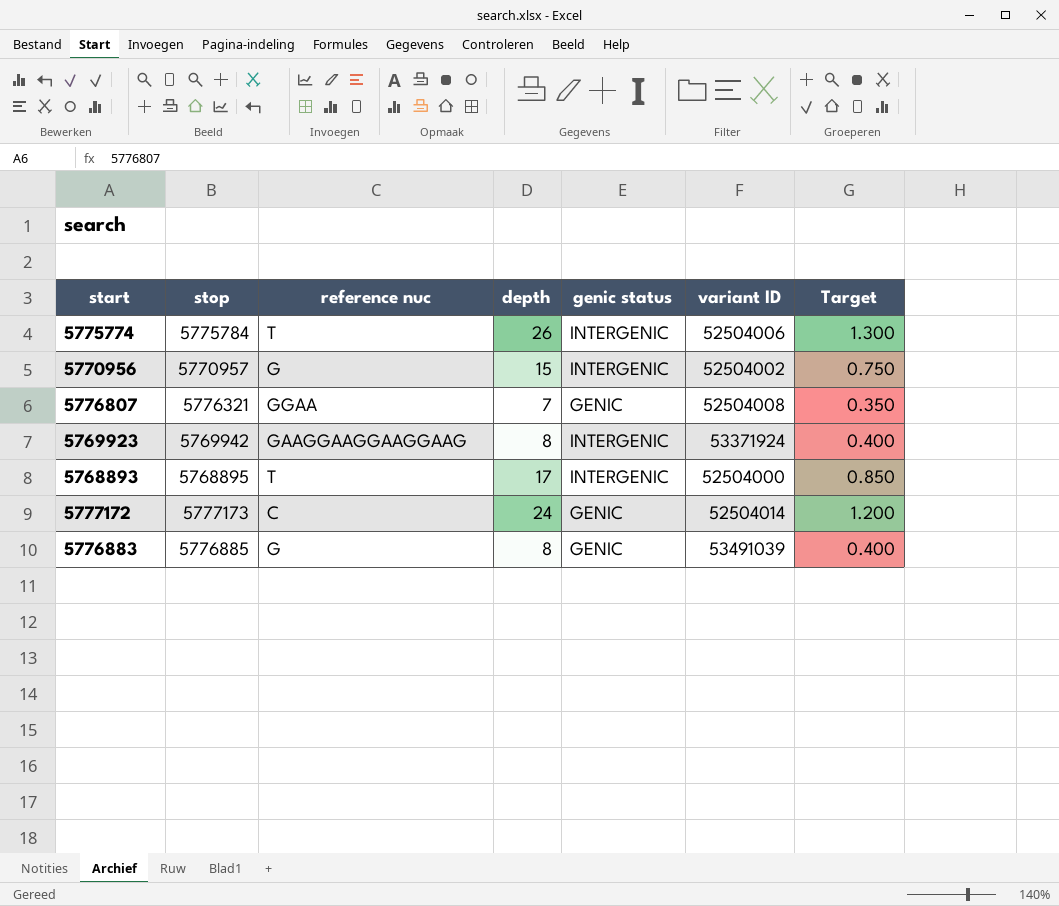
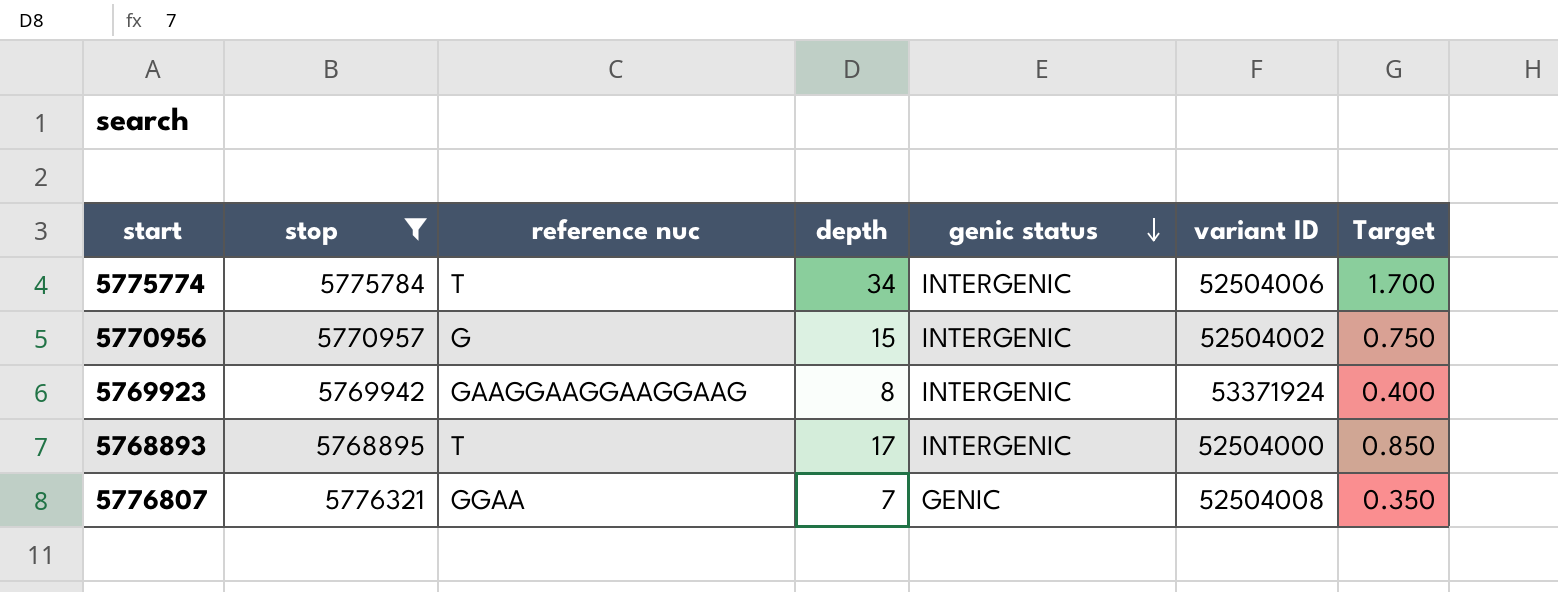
filter: none -> stop <= 5776321
row order: none -> genic status descending
5775774 | depth: 26 -> 34
5775774 | Target: 1.300 -> 1.700

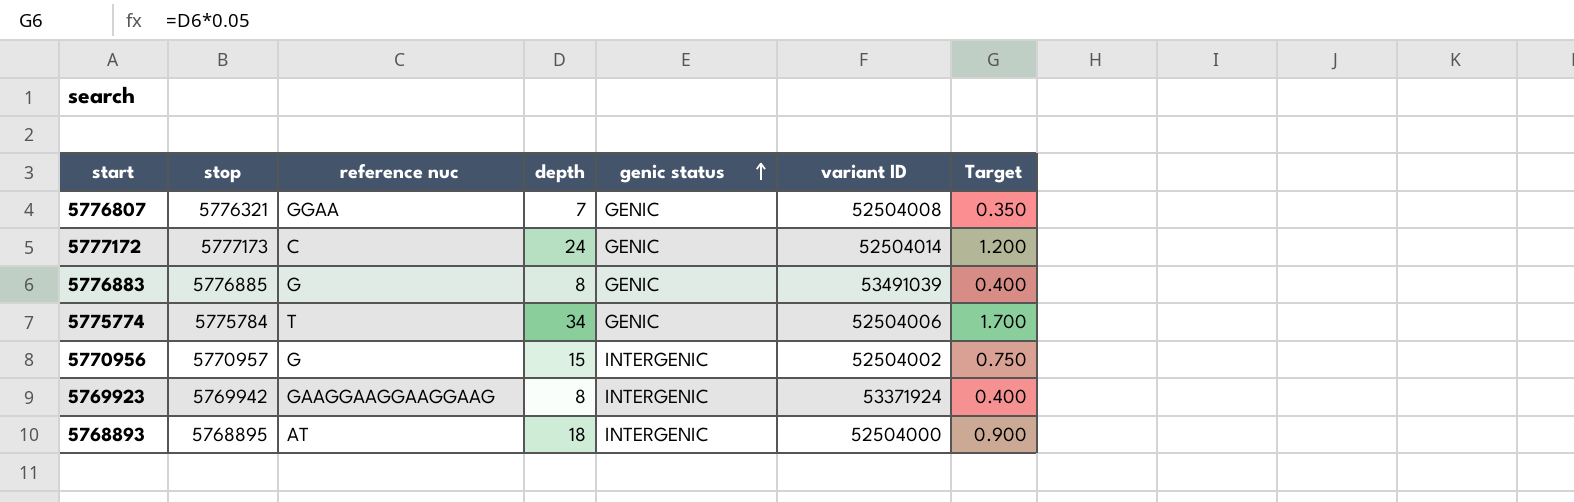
filter: stop <= 5776321 -> none
row order: genic status descending -> genic status ascending
5775774 | genic status: INTERGENIC -> GENIC
5768893 | reference nuc: T -> AT
5768893 | depth: 17 -> 18
5768893 | Target: 0.850 -> 0.900

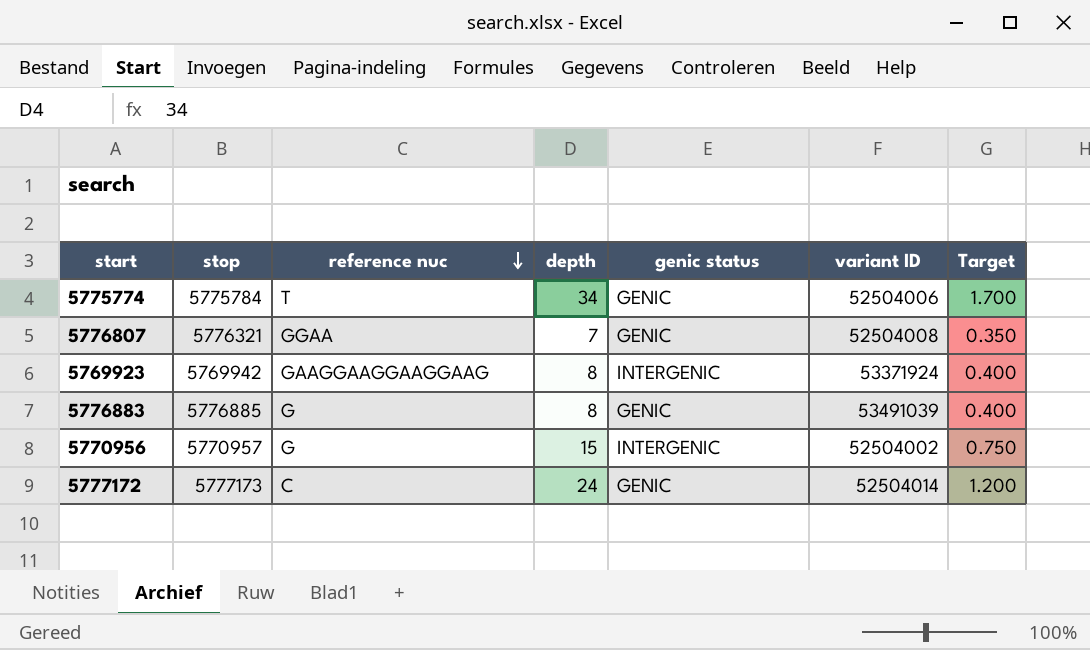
row order: genic status ascending -> reference nuc descending
row 5768893: 5768895 | AT | 18 | INTERGENIC | 52504000 | 0.900 -> none

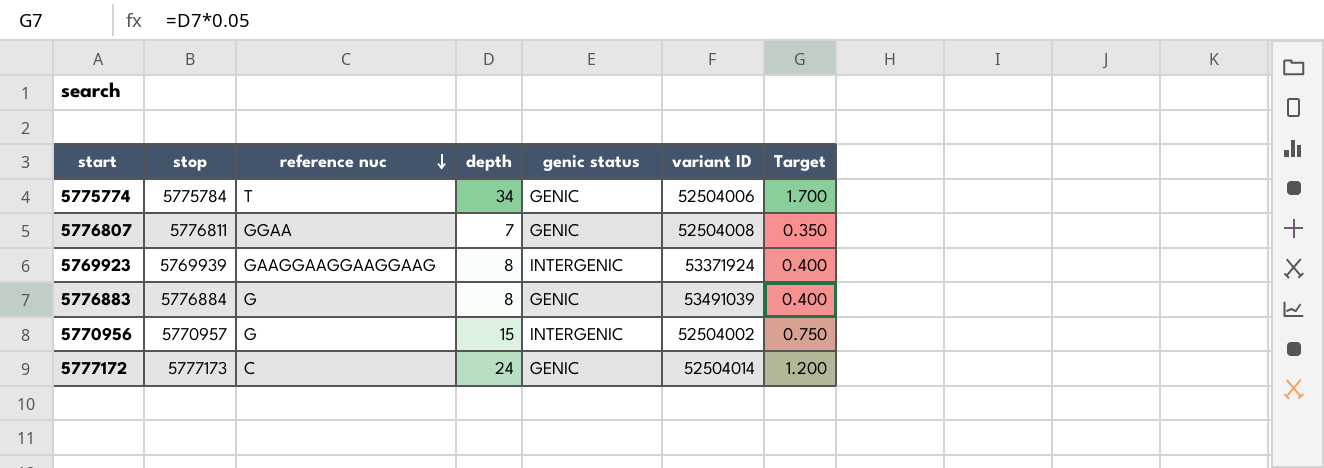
5776807 | stop: 5776321 -> 5776811
5769923 | stop: 5769942 -> 5769939
5776883 | stop: 5776885 -> 5776884

